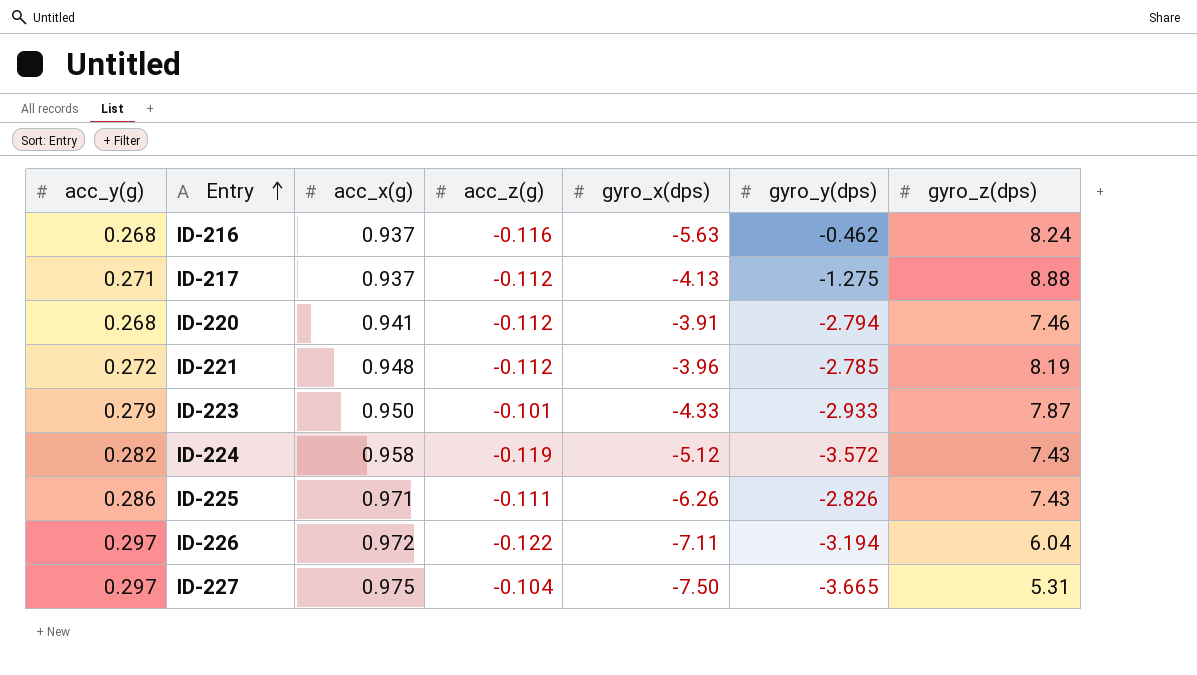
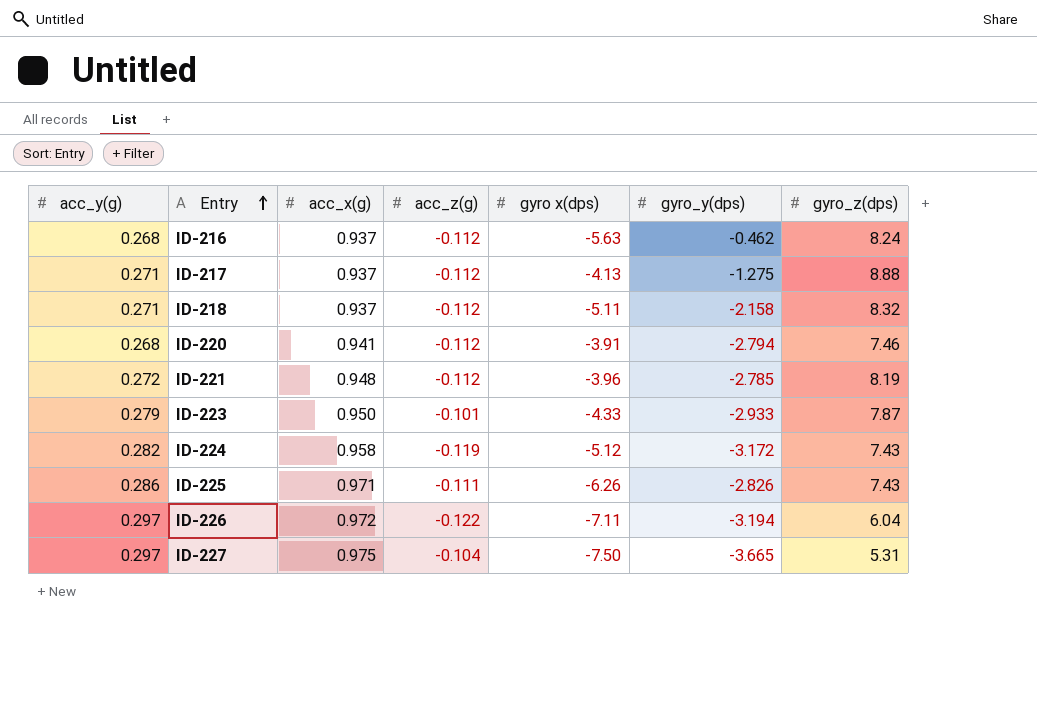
column name: gyro_x(dps) -> gyro x(dps)
ID-216 | acc_z(g): -0.116 -> -0.112
row ID-218: none -> 0.271 | 0.937 | -0.112 | -5.11 | -2.158 | 8.32
ID-224 | gyro_y(dps): -3.572 -> -3.172

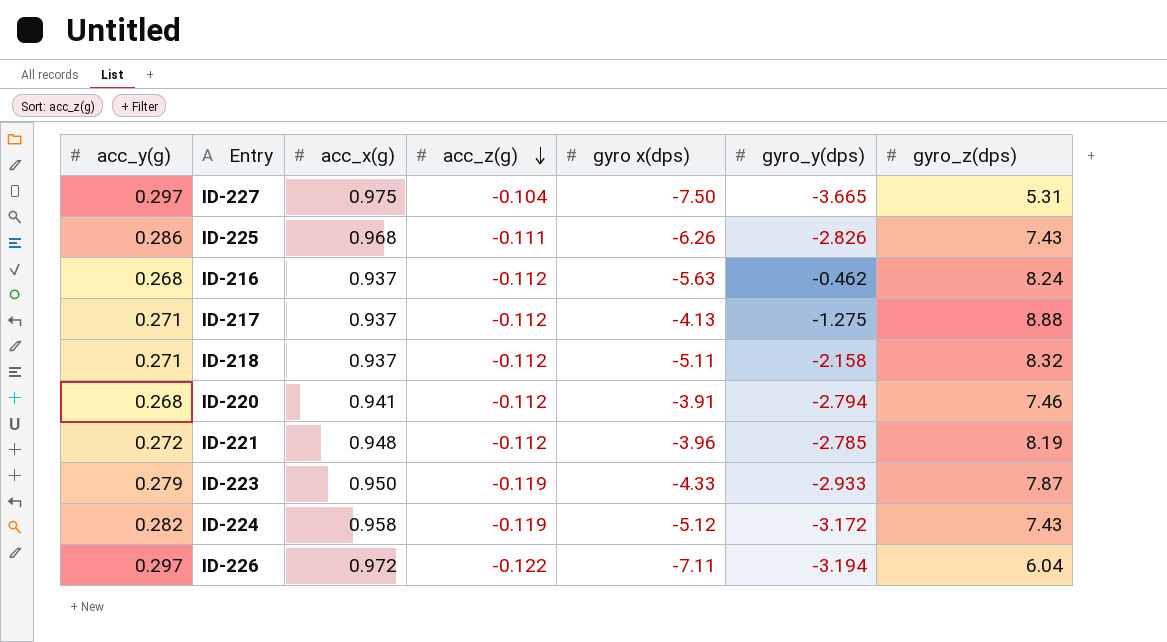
row order: Entry ascending -> acc_z(g) descending
ID-225 | acc_x(g): 0.971 -> 0.968
ID-223 | acc_z(g): -0.101 -> -0.119

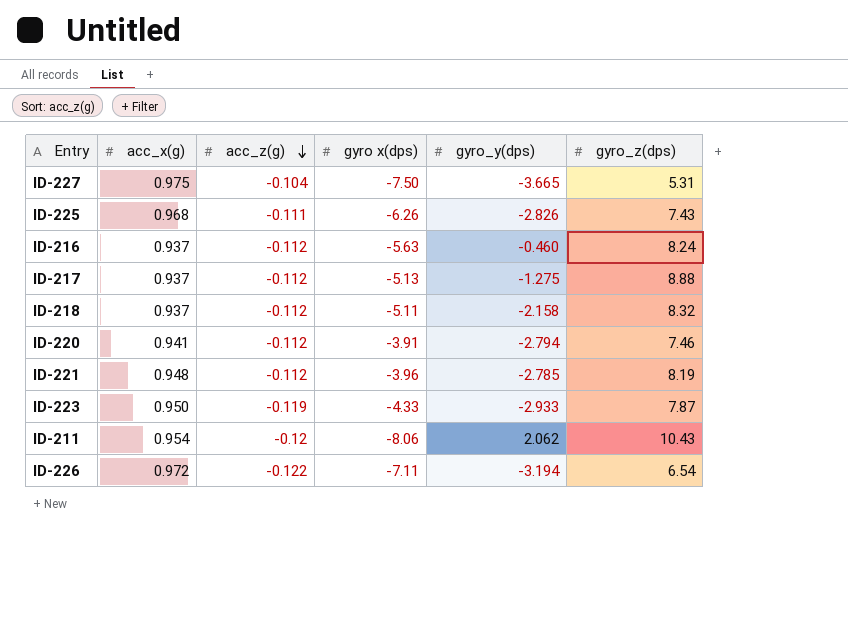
column acc_y(g) | position: 1 -> none
row ID-224: 0.282 | 0.958 | -0.119 | -5.12 | -3.172 | 7.43 -> none
ID-216 | gyro_y(dps): -0.462 -> -0.460
ID-217 | gyro x(dps): -4.13 -> -5.13
row ID-211: none -> 0.954 | -0.12 | -8.06 | 2.062 | 10.43
ID-226 | gyro_z(dps): 6.04 -> 6.54

